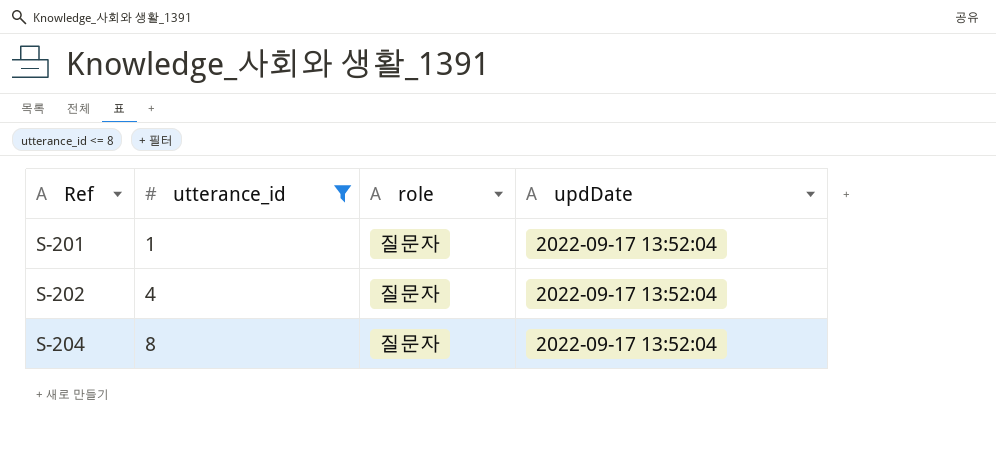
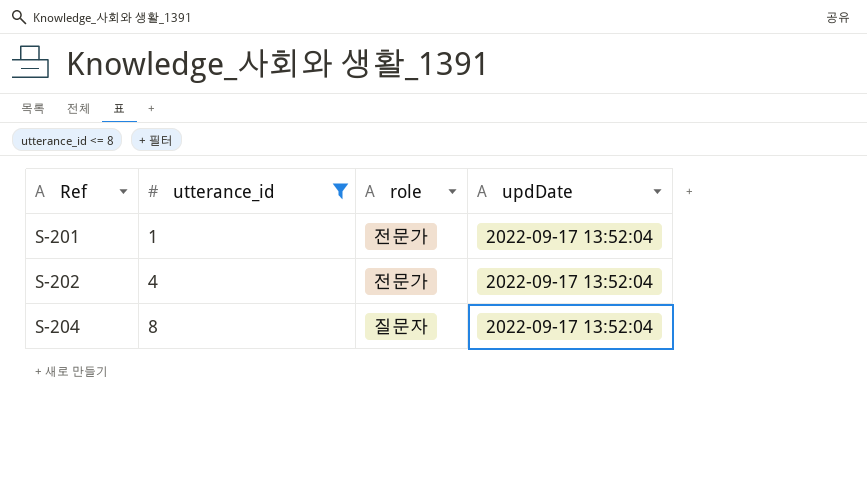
S-201 | role: 질문자 -> 전문가
S-202 | role: 질문자 -> 전문가

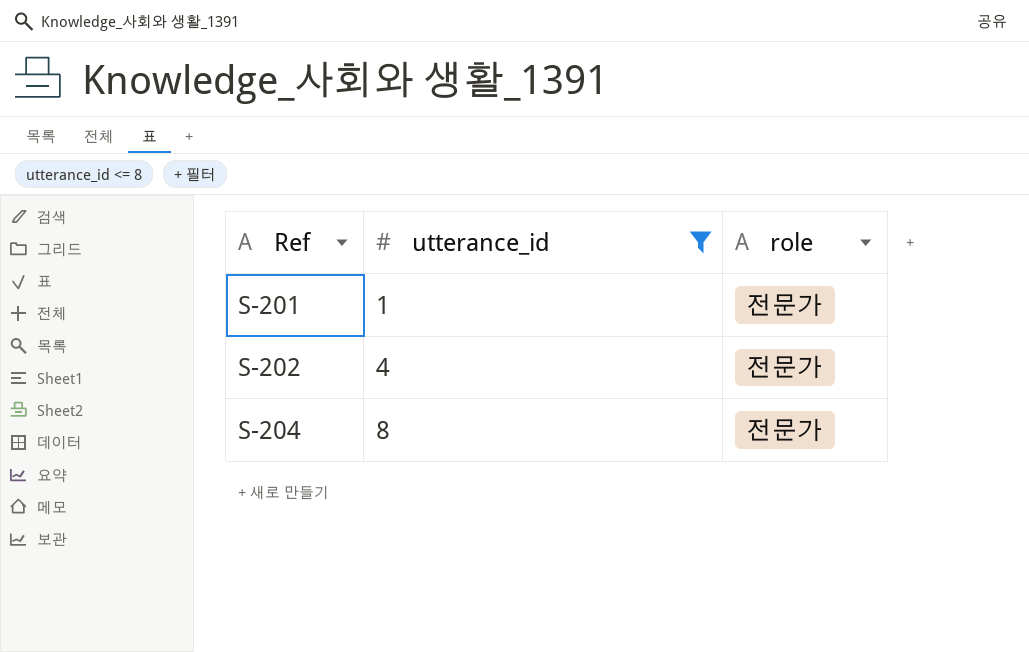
column updDate | position: 4 -> none
S-204 | role: 질문자 -> 전문가

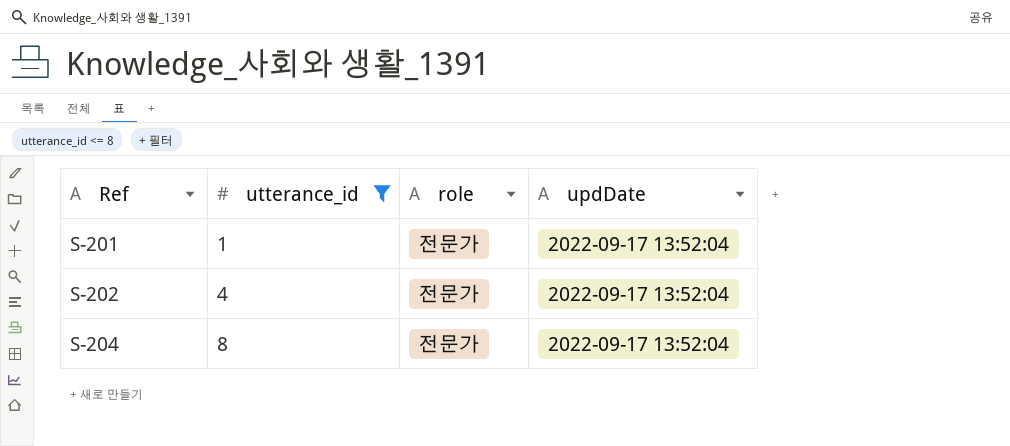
column updDate | position: none -> 4

